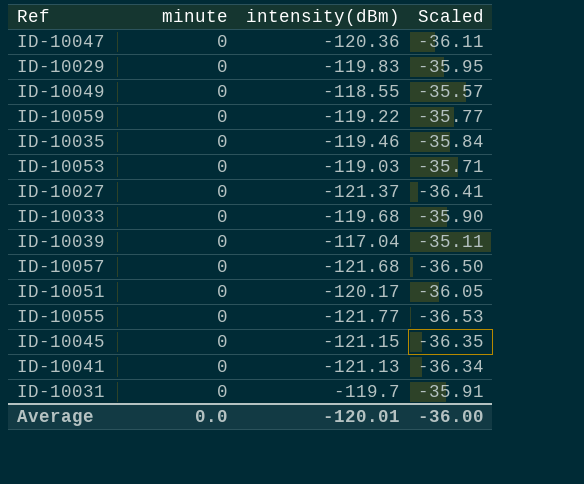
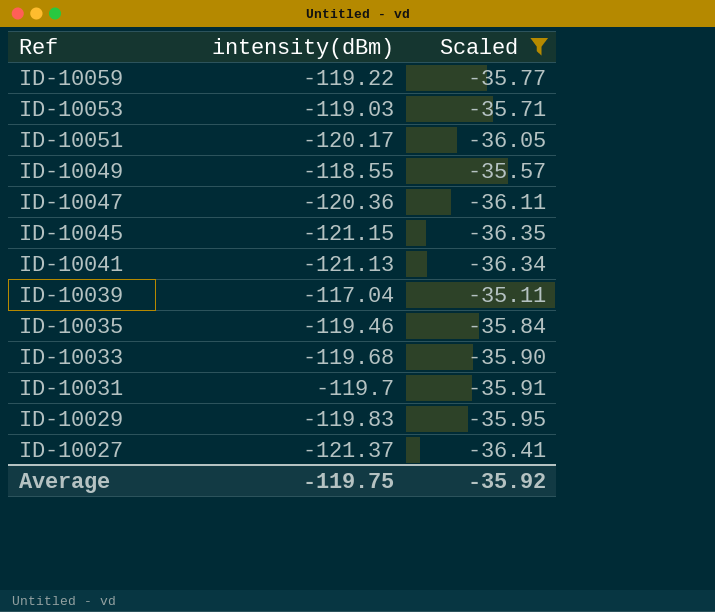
filter: none -> Scaled >= -36.41
row order: none -> Ref descending
column minute | position: 2 -> none
Average | intensity(dBm): -120.01 -> -119.75
Average | Scaled: -36.00 -> -35.92

